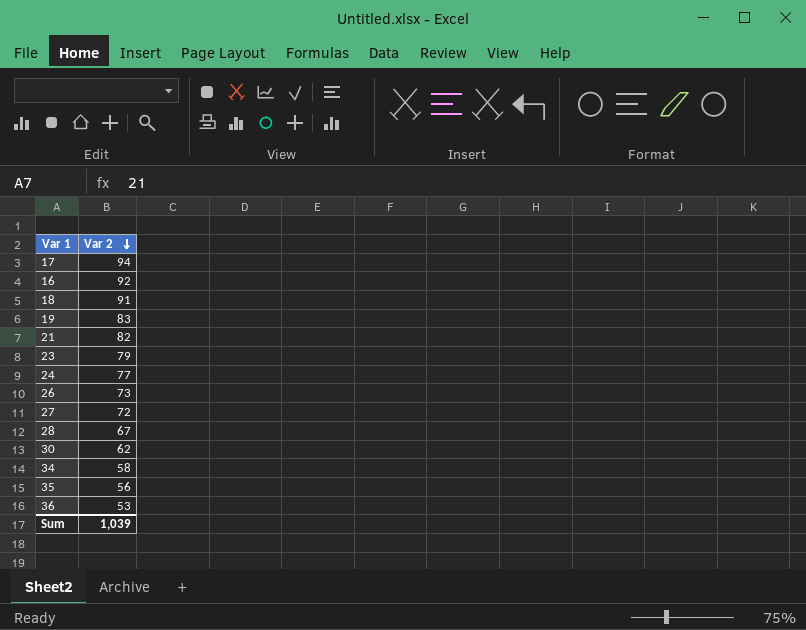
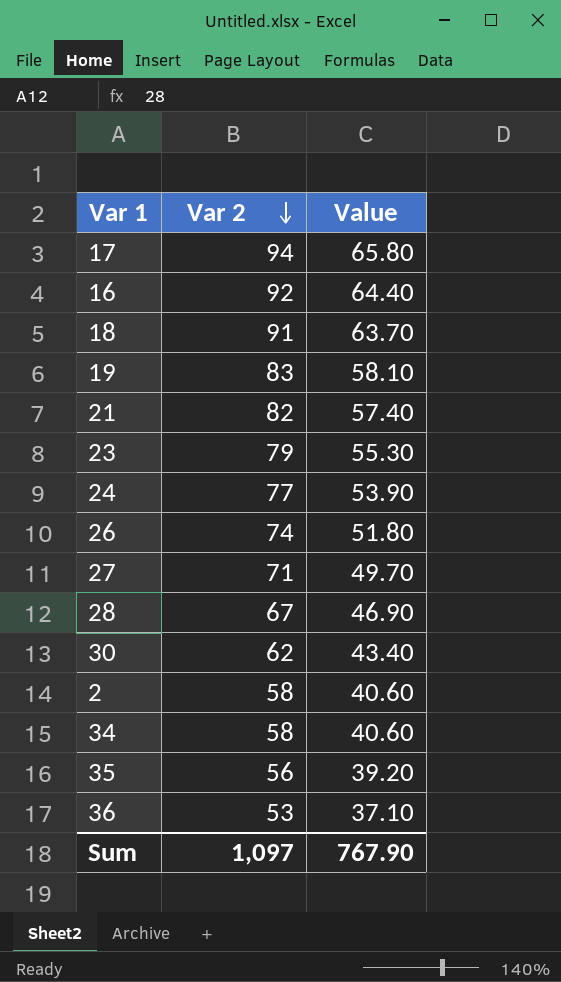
column Value | formula: none -> [Var 2] * 0.7
26 | Var 2: 73 -> 74
27 | Var 2: 72 -> 71
row 2: none -> 58 | 40.60
Sum | Var 2: 1,039 -> 1,097

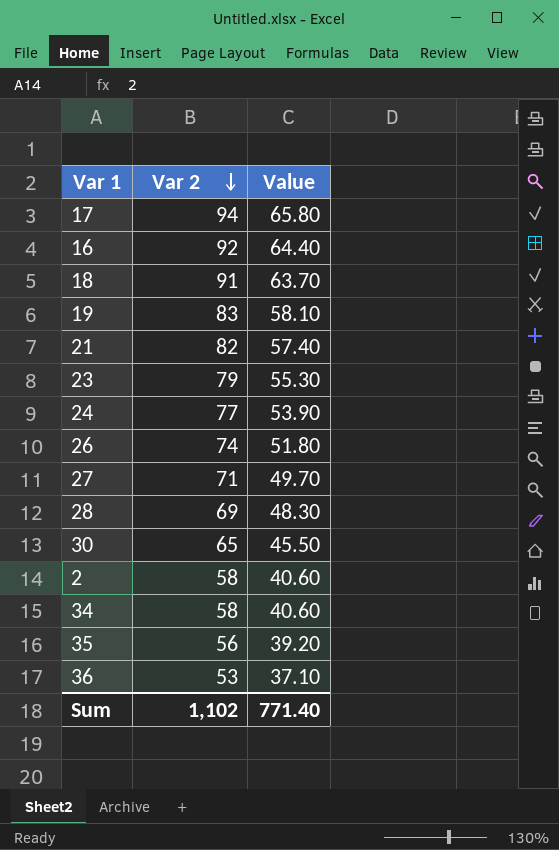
28 | Var 2: 67 -> 69
28 | Value: 46.90 -> 48.30
30 | Var 2: 62 -> 65
30 | Value: 43.40 -> 45.50
Sum | Var 2: 1,097 -> 1,102
Sum | Value: 767.90 -> 771.40

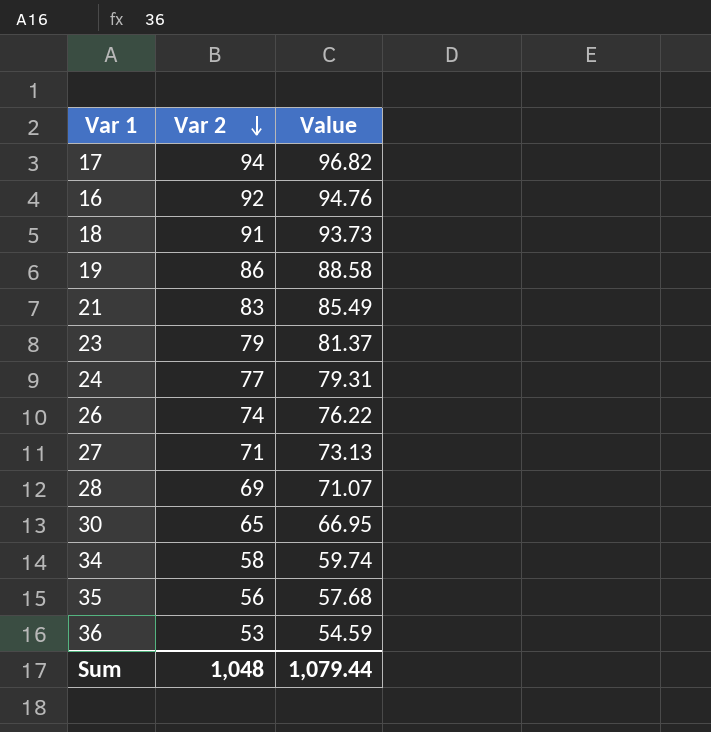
column Value | formula: [Var 2] * 0.7 -> [Var 2] * 1.03
row 2: 58 | 40.60 -> none
19 | Var 2: 83 -> 86
21 | Var 2: 82 -> 83
Sum | Var 2: 1,102 -> 1,048
Sum | Value: 771.40 -> 1,079.44

